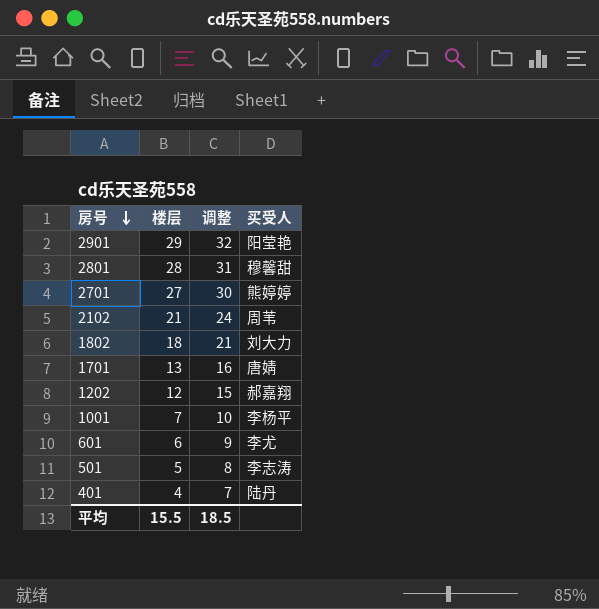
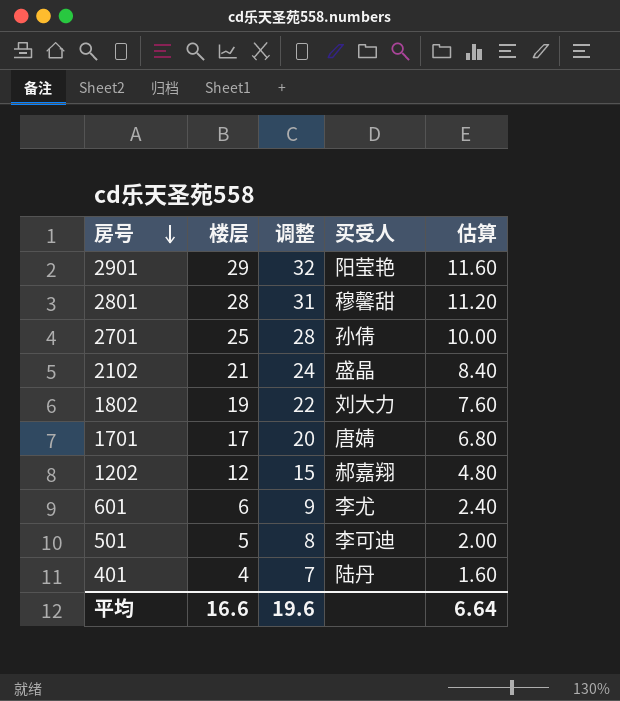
column 估算 | formula: none -> [楼层] * 0.4
row 1001: 7 | 10 | 李杨平 -> none
2701 | 楼层: 27 -> 25
2701 | 调整: 30 -> 28
2701 | 买受人: 熊婷婷 -> 孙倩
2102 | 买受人: 周苇 -> 盛晶
1802 | 楼层: 18 -> 19
1802 | 调整: 21 -> 22
1701 | 楼层: 13 -> 17
1701 | 调整: 16 -> 20
501 | 买受人: 李志涛 -> 李可迪
平均 | 楼层: 15.5 -> 16.6
平均 | 调整: 18.5 -> 19.6

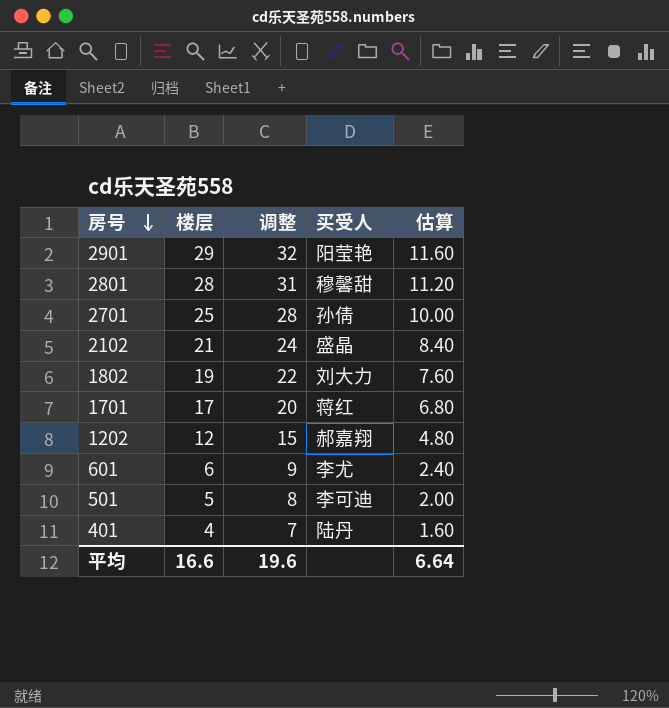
1701 | 买受人: 唐婧 -> 蒋红

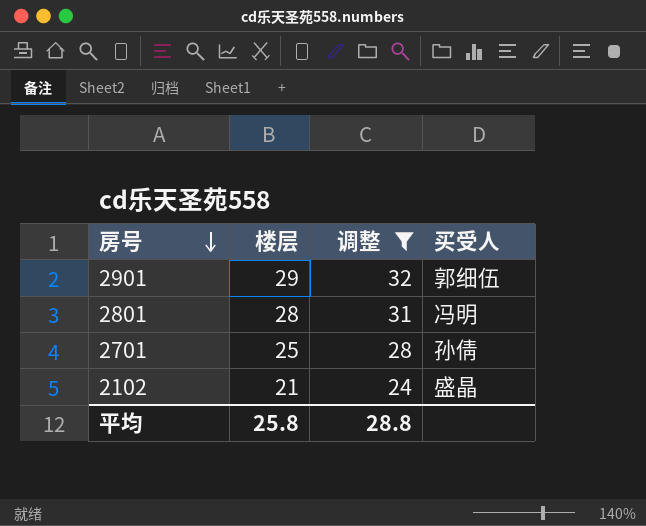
filter: none -> 调整 >= 24
column 估算 | formula: [楼层] * 0.4 -> none
2901 | 买受人: 阳莹艳 -> 郭细伍
2801 | 买受人: 穆馨甜 -> 冯明
平均 | 楼层: 16.6 -> 25.8
平均 | 调整: 19.6 -> 28.8

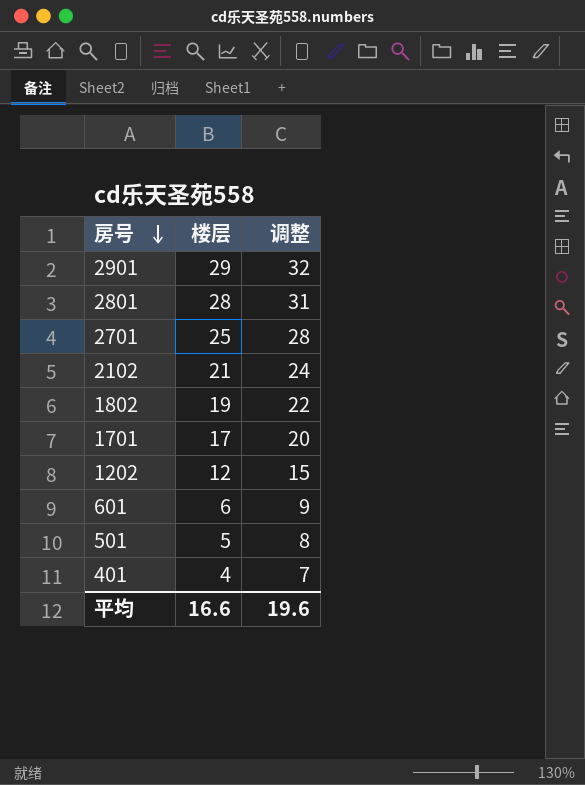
filter: 调整 >= 24 -> none
column 买受人 | position: 4 -> none
平均 | 楼层: 25.8 -> 16.6
平均 | 调整: 28.8 -> 19.6

